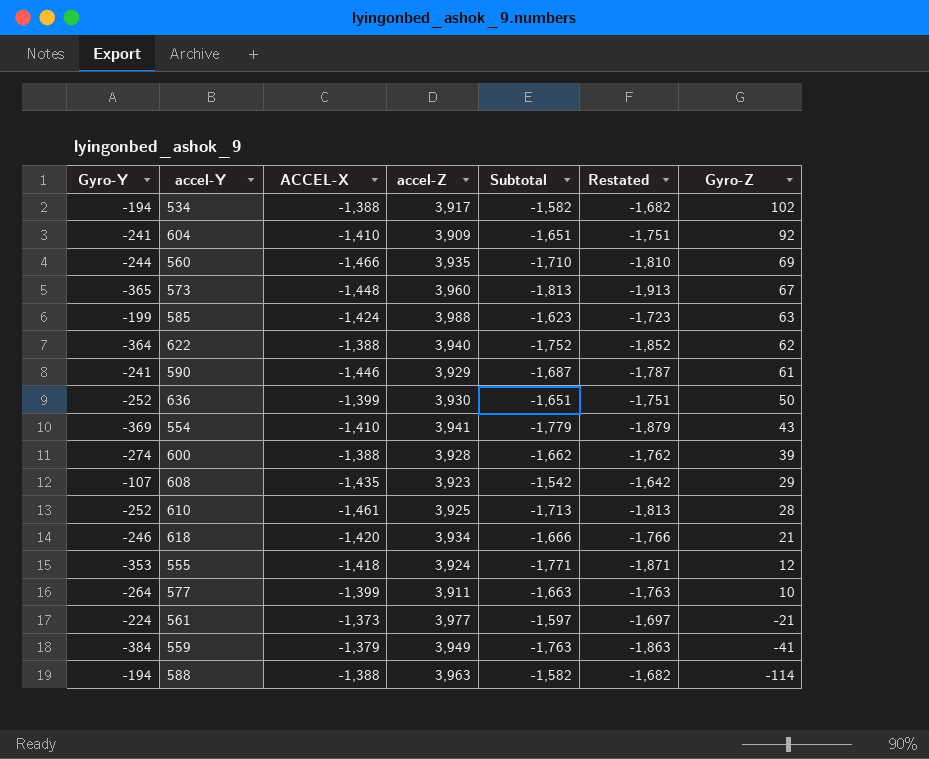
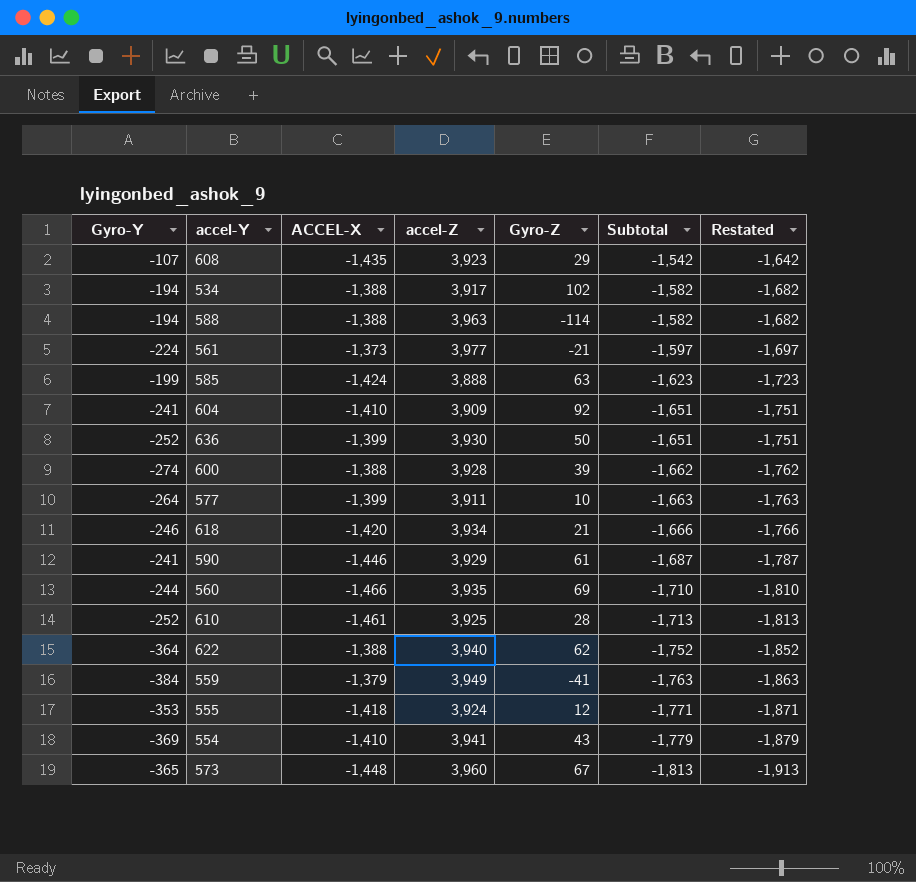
row order: Gyro-Z descending -> Subtotal descending
column Gyro-Z | position: 7 -> 5
585 | accel-Z: 3,988 -> 3,888

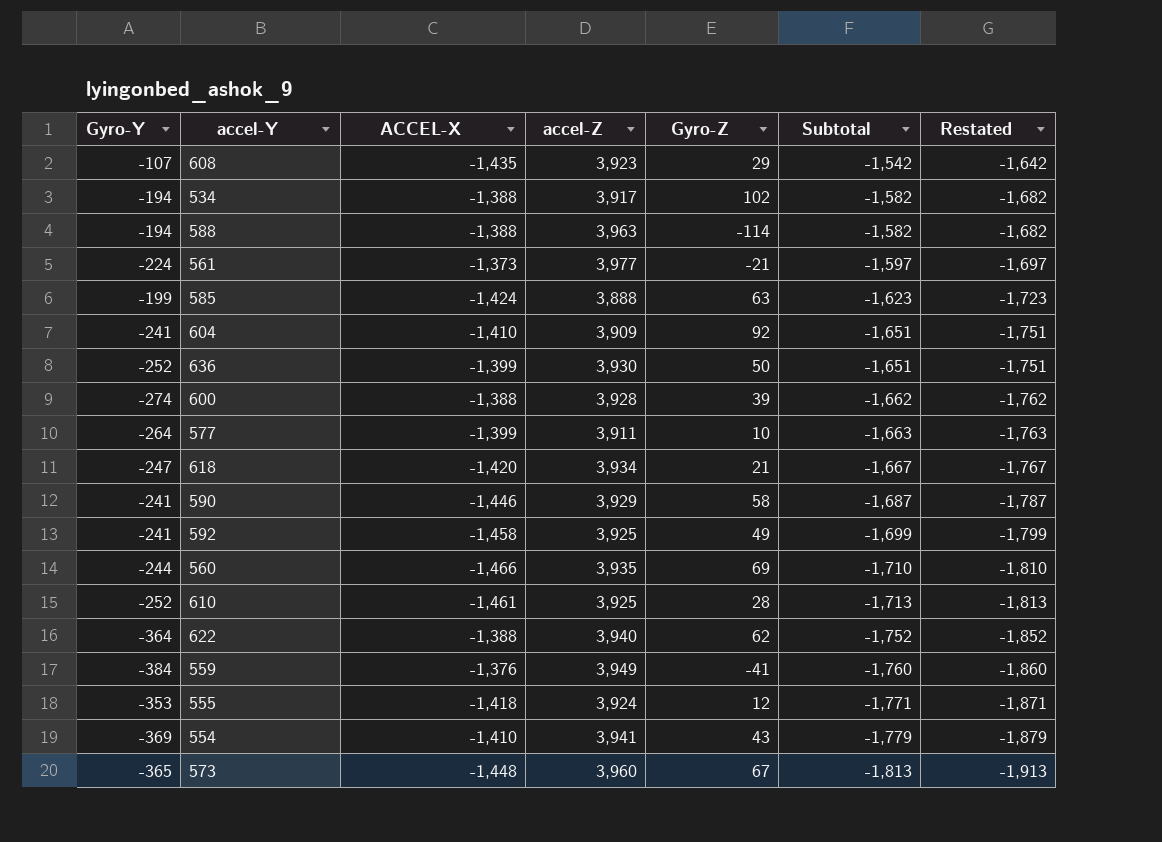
618 | Gyro-Y: -246 -> -247
618 | Subtotal: -1,666 -> -1,667
618 | Restated: -1,766 -> -1,767
590 | Gyro-Z: 61 -> 58
row 592: none -> -241 | -1,458 | 3,925 | 49 | -1,699 | -1,799
559 | ACCEL-X: -1,379 -> -1,376
559 | Subtotal: -1,763 -> -1,760
559 | Restated: -1,863 -> -1,860

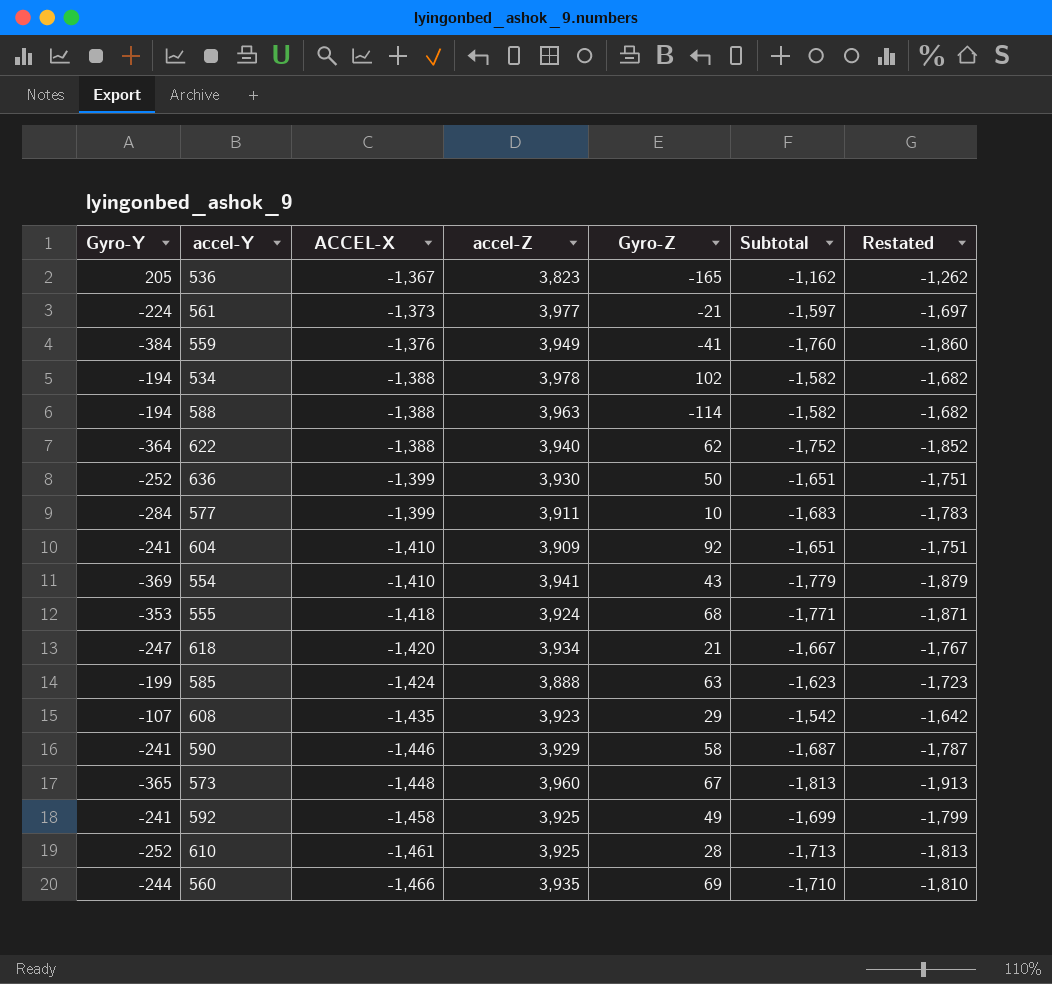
row order: Subtotal descending -> ACCEL-X descending
row 600: -274 | -1,388 | 3,928 | 39 | -1,662 | -1,762 -> none
row 536: none -> 205 | -1,367 | 3,823 | -165 | -1,162 | -1,262
534 | accel-Z: 3,917 -> 3,978
577 | Gyro-Y: -264 -> -284
577 | Subtotal: -1,663 -> -1,683
577 | Restated: -1,763 -> -1,783
555 | Gyro-Z: 12 -> 68

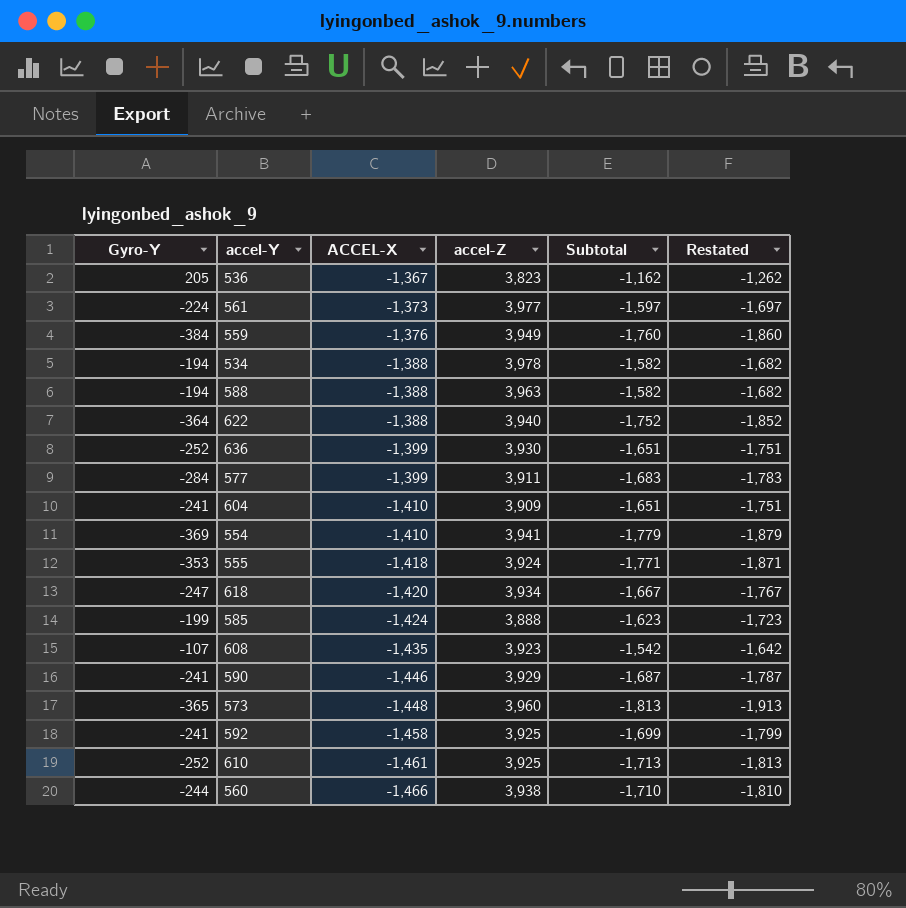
column Gyro-Z | position: 5 -> none
560 | accel-Z: 3,935 -> 3,938

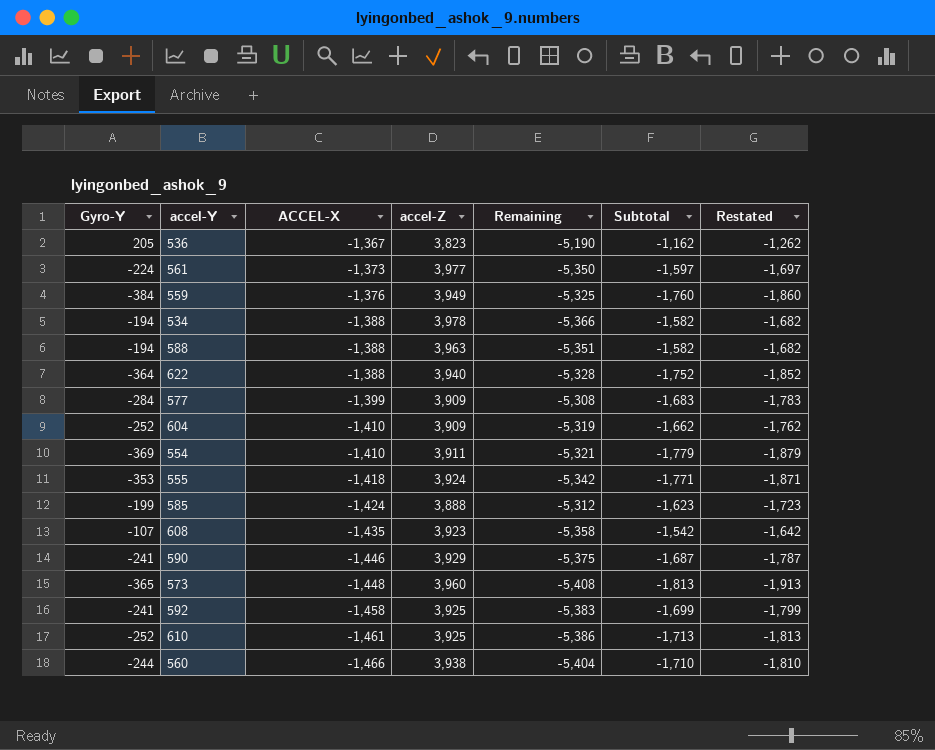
column Remaining | formula: none -> [ACCEL-X] - [accel-Z]
row 636: -252 | -1,399 | 3,930 | -1,651 | -1,751 -> none
row 618: -247 | -1,420 | 3,934 | -1,667 | -1,767 -> none
577 | accel-Z: 3,911 -> 3,909
604 | Gyro-Y: -241 -> -252
604 | Subtotal: -1,651 -> -1,662
604 | Restated: -1,751 -> -1,762
554 | accel-Z: 3,941 -> 3,911

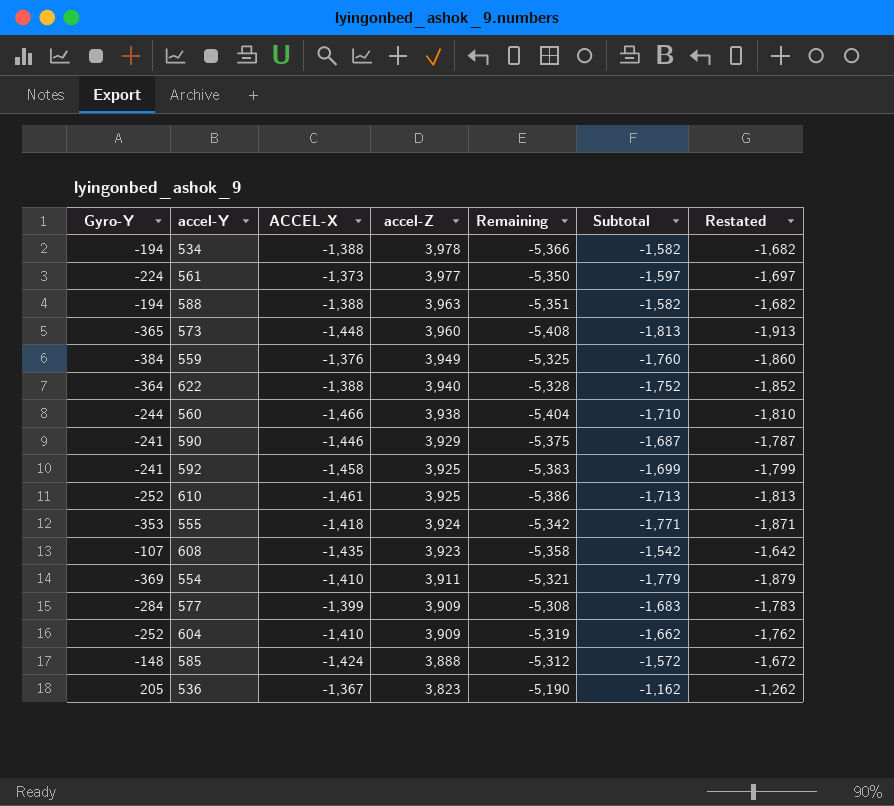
row order: ACCEL-X descending -> accel-Z descending
585 | Gyro-Y: -199 -> -148
585 | Subtotal: -1,623 -> -1,572
585 | Restated: -1,723 -> -1,672

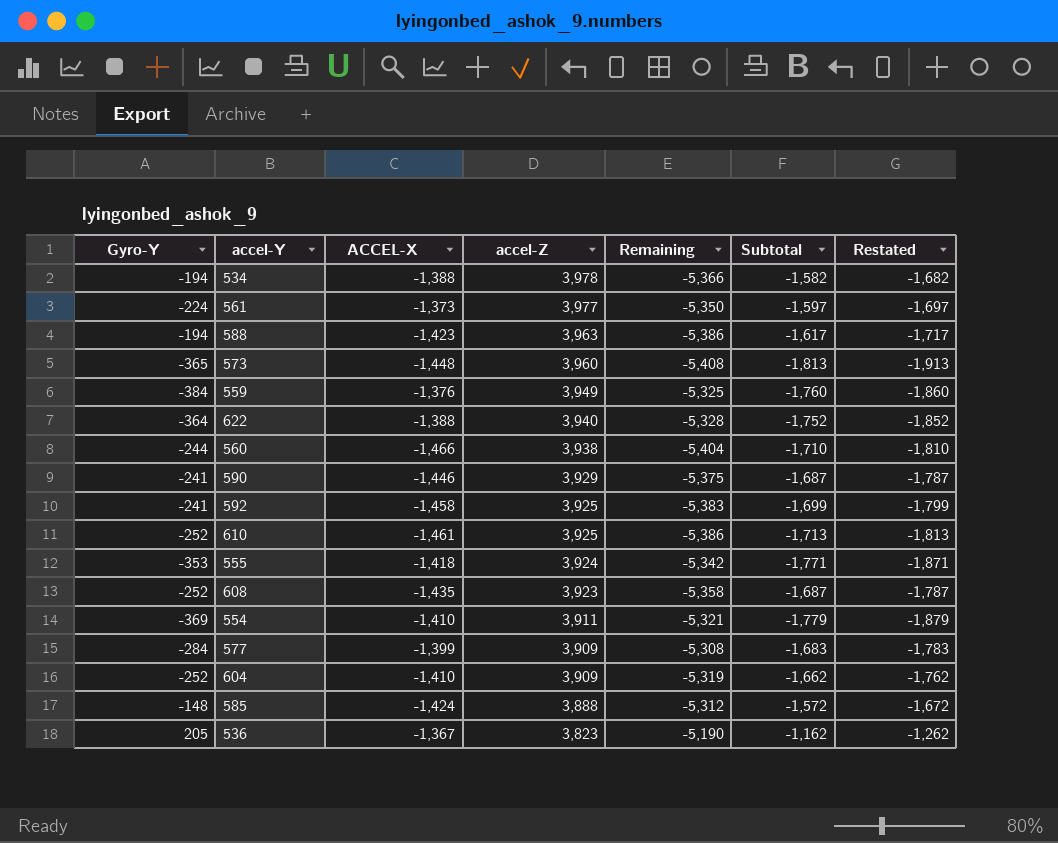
588 | ACCEL-X: -1,388 -> -1,423
588 | Remaining: -5,351 -> -5,386
588 | Subtotal: -1,582 -> -1,617
588 | Restated: -1,682 -> -1,717
608 | Gyro-Y: -107 -> -252
608 | Subtotal: -1,542 -> -1,687
608 | Restated: -1,642 -> -1,787

